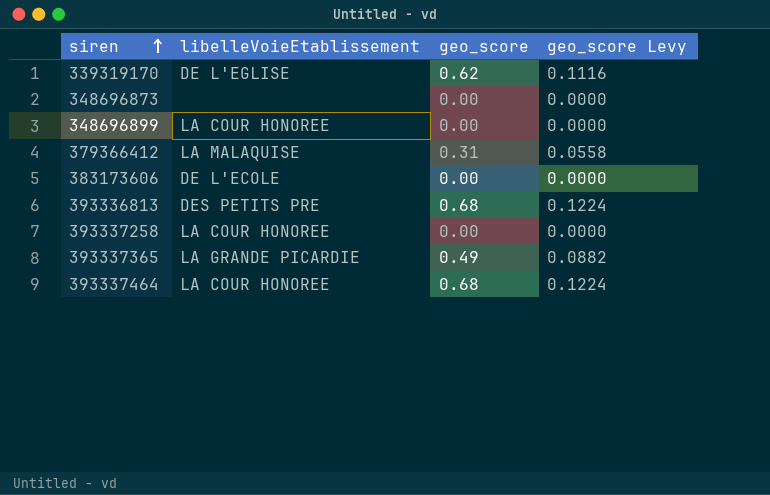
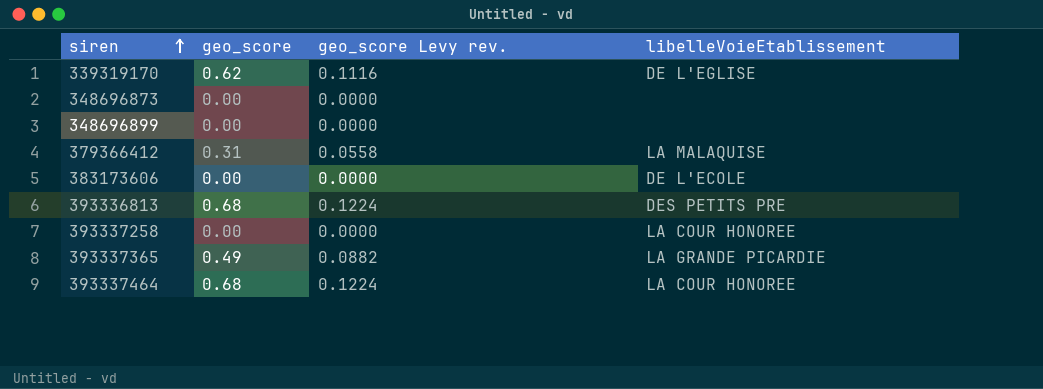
column name: geo_score Levy -> geo_score Levy rev.
column libelleVoieEtablissement | position: 2 -> 4
348696899 | libelleVoieEtablissement: LA COUR HONOREE -> none

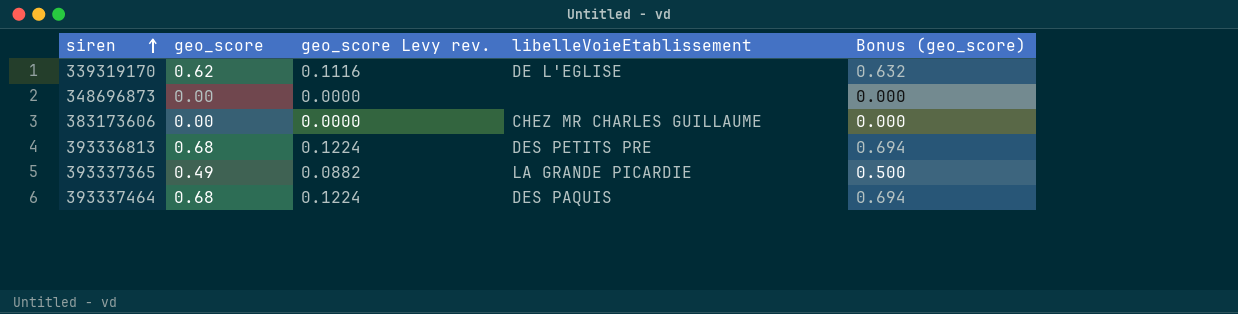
column Bonus (geo_score) | formula: none -> [geo_score] * 1.02
row 348696899: 0.00 | 0.0000 | none -> none
row 379366412: 0.31 | 0.0558 | LA MALAQUISE -> none
row 393337258: 0.00 | 0.0000 | LA COUR HONOREE -> none
383173606 | libelleVoieEtablissement: DE L'ECOLE -> CHEZ MR CHARLES GUILLAUME
393337464 | libelleVoieEtablissement: LA COUR HONOREE -> DES PAQUIS

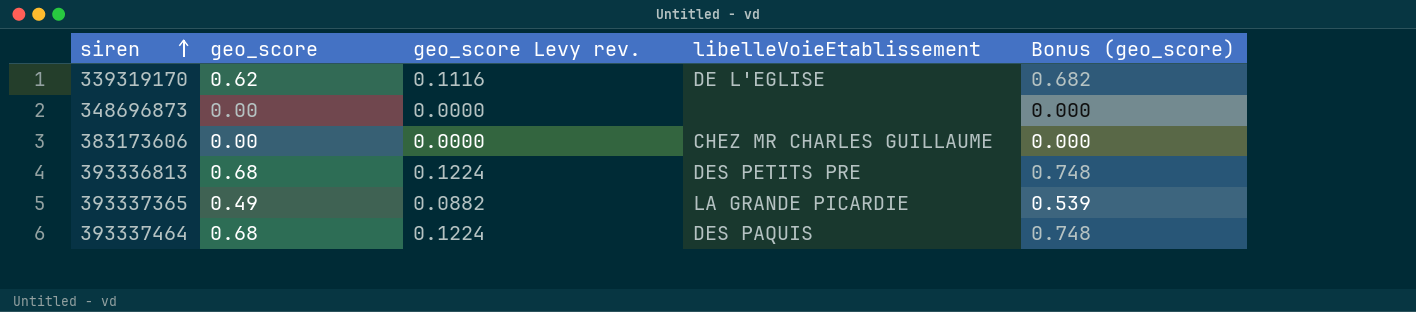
column Bonus (geo_score) | formula: [geo_score] * 1.02 -> [geo_score] * 1.1

